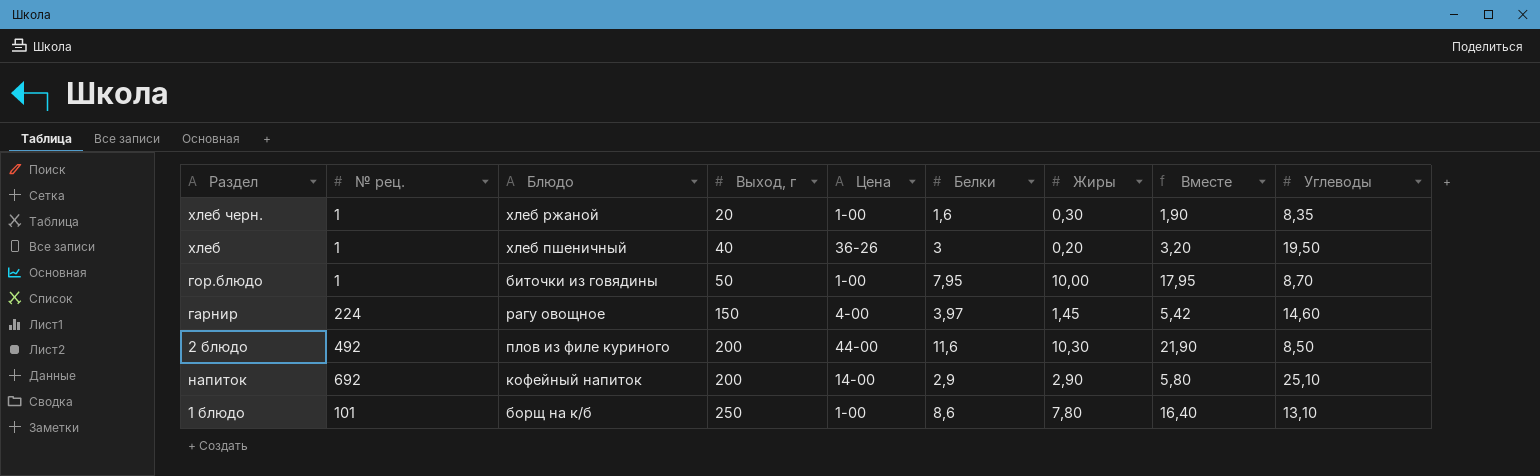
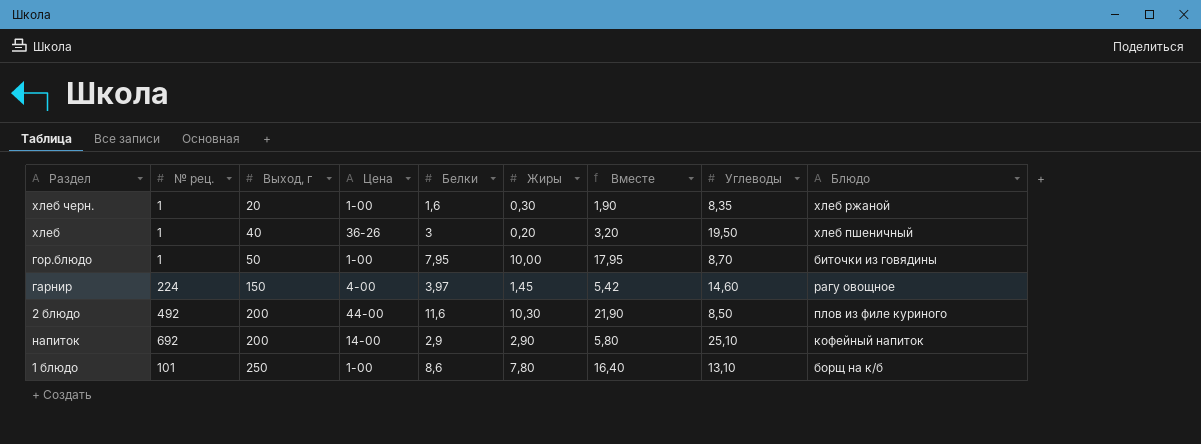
column Блюдо | position: 3 -> 9

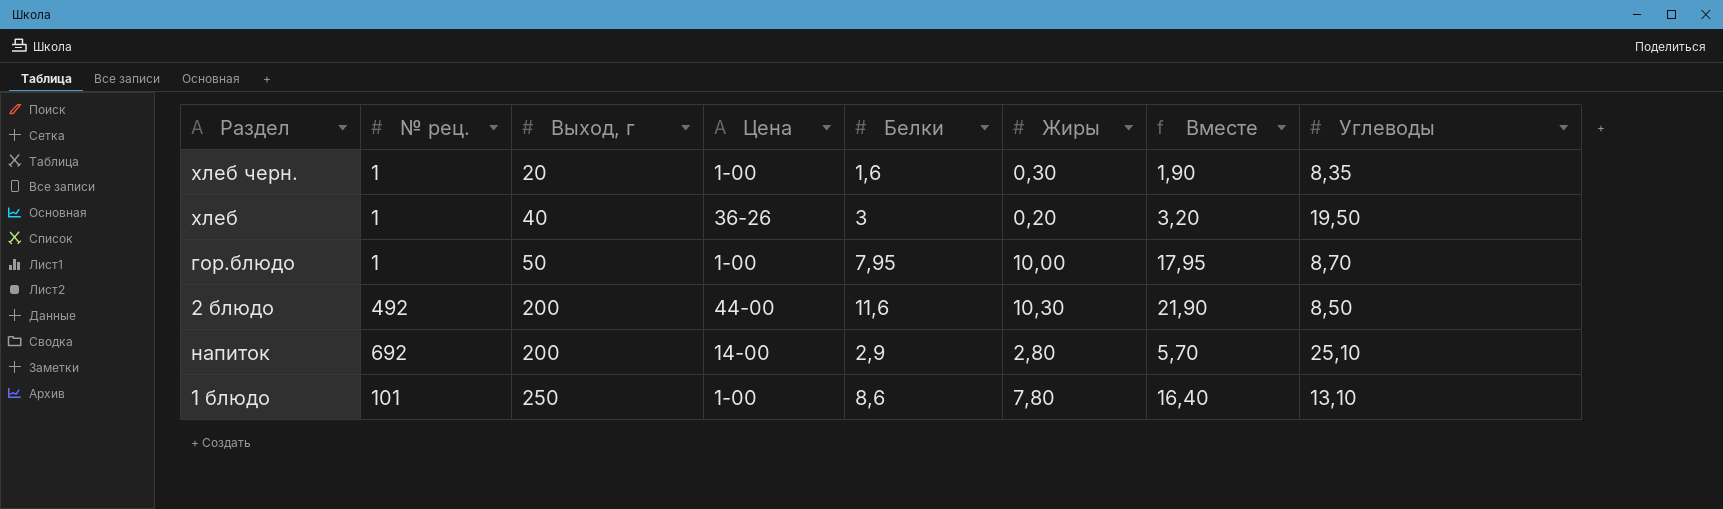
column Блюдо | position: 9 -> none
row гарнир: 224 | 150 | 4-00 | 3,97 | 1,45 | 5,42 | 14,60 | рагу овощное -> none
напиток | Жиры: 2,90 -> 2,80
напиток | Вместе: 5,80 -> 5,70

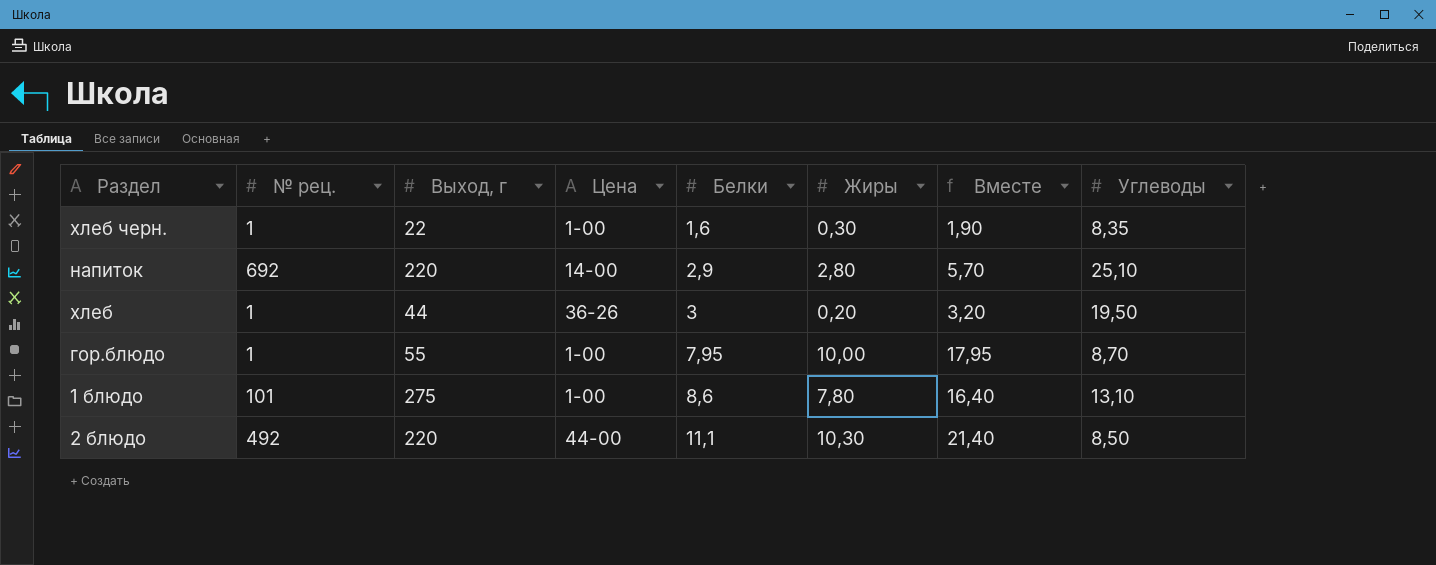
row order: Выход, г ascending -> Белки ascending
хлеб черн. | Выход, г: 20 -> 22
напиток | Выход, г: 200 -> 220
хлеб | Выход, г: 40 -> 44
гор.блюдо | Выход, г: 50 -> 55
1 блюдо | Выход, г: 250 -> 275
2 блюдо | Выход, г: 200 -> 220
2 блюдо | Белки: 11,6 -> 11,1
2 блюдо | Вместе: 21,90 -> 21,40

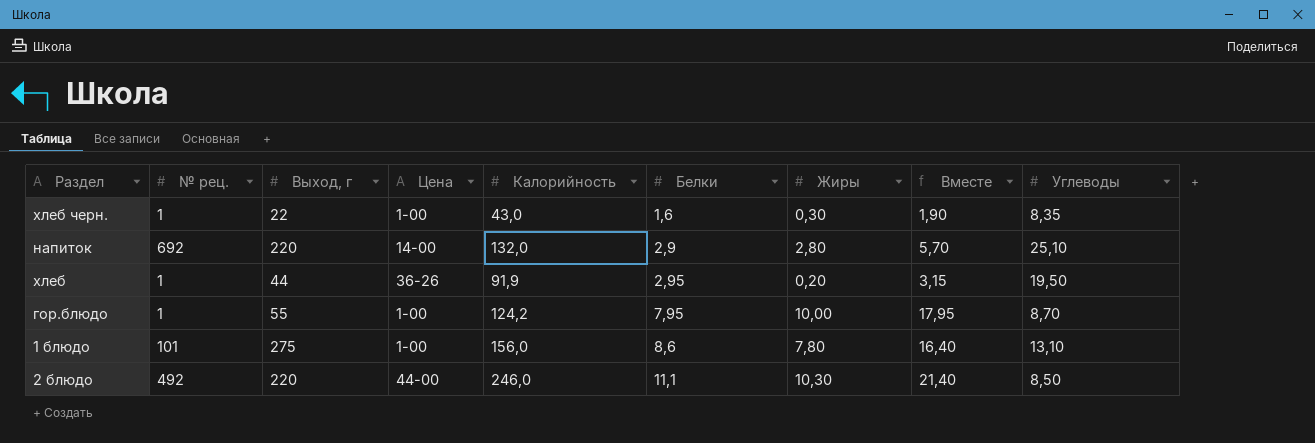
column Калорийность | position: none -> 5
хлеб | Белки: 3 -> 2,95
хлеб | Вместе: 3,20 -> 3,15

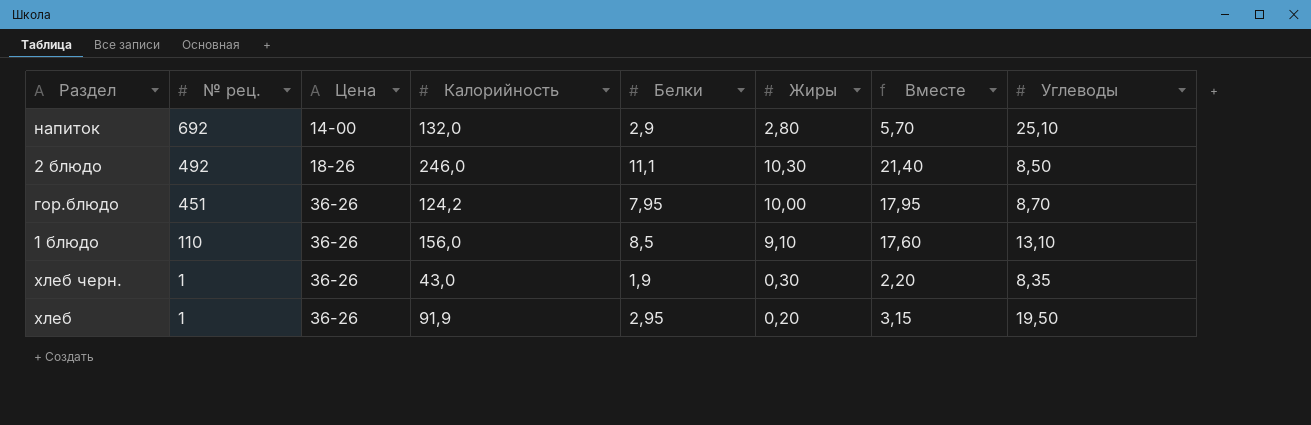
row order: Белки ascending -> № рец. descending
column Выход, г | position: 3 -> none
2 блюдо | Цена: 44-00 -> 18-26
гор.блюдо | № рец.: 1 -> 451
гор.блюдо | Цена: 1-00 -> 36-26
1 блюдо | № рец.: 101 -> 110
1 блюдо | Цена: 1-00 -> 36-26
1 блюдо | Белки: 8,6 -> 8,5
1 блюдо | Жиры: 7,80 -> 9,10
1 блюдо | Вместе: 16,40 -> 17,60
хлеб черн. | Цена: 1-00 -> 36-26
хлеб черн. | Белки: 1,6 -> 1,9
хлеб черн. | Вместе: 1,90 -> 2,20

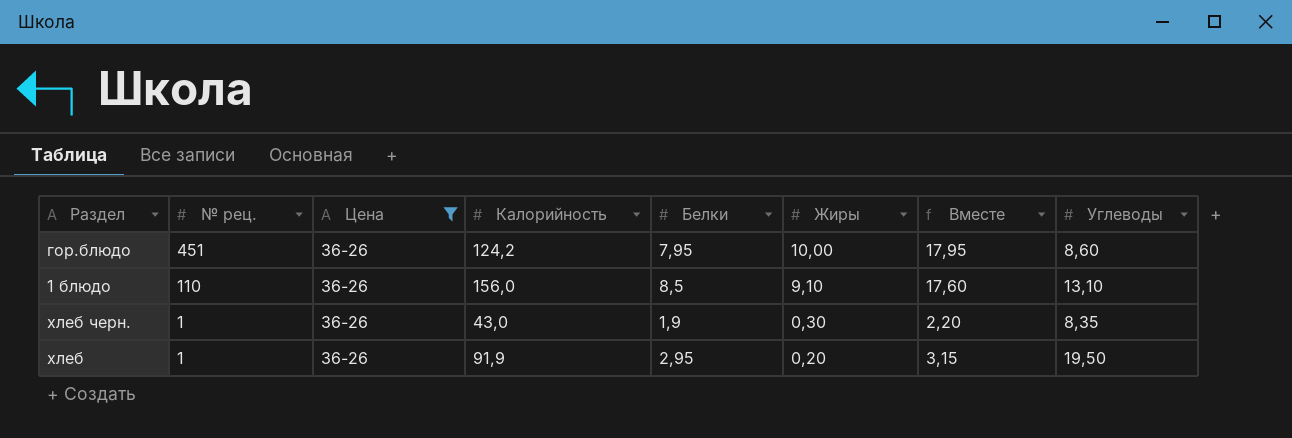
filter: none -> Цена = 36-26
гор.блюдо | Углеводы: 8,70 -> 8,60

